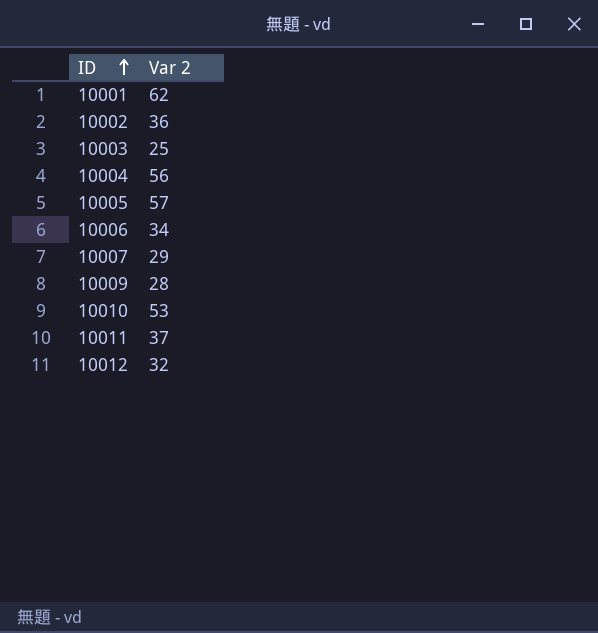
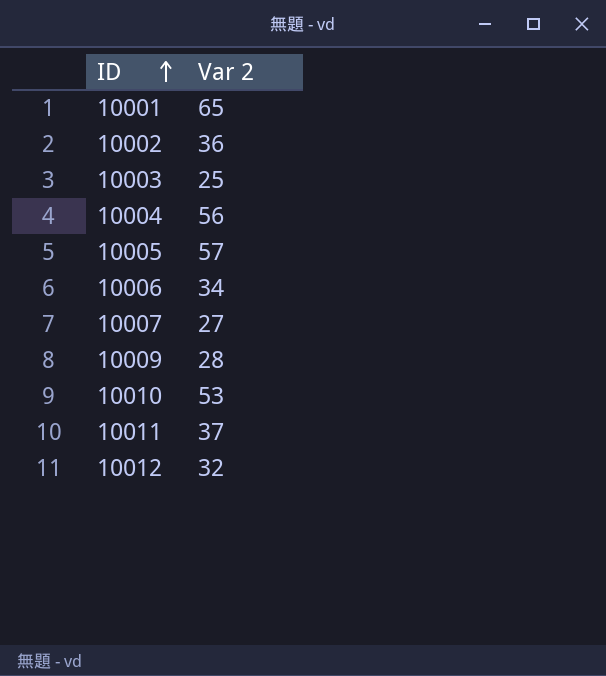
10001 | Var 2: 62 -> 65
10007 | Var 2: 29 -> 27

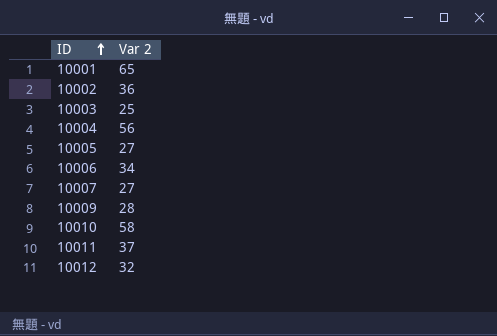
10005 | Var 2: 57 -> 27
10010 | Var 2: 53 -> 58

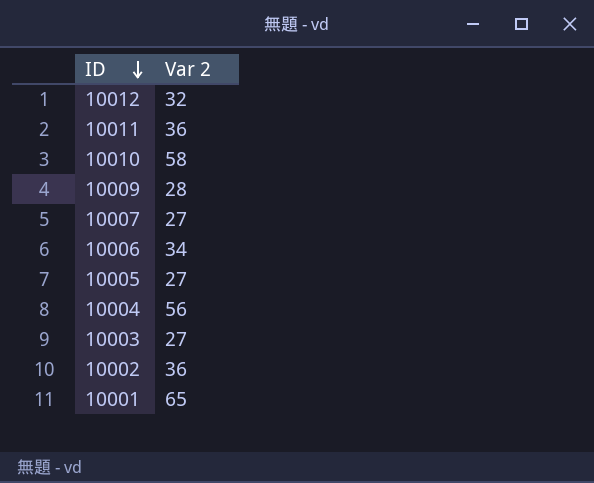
row order: ID ascending -> ID descending
10011 | Var 2: 37 -> 36
10003 | Var 2: 25 -> 27

